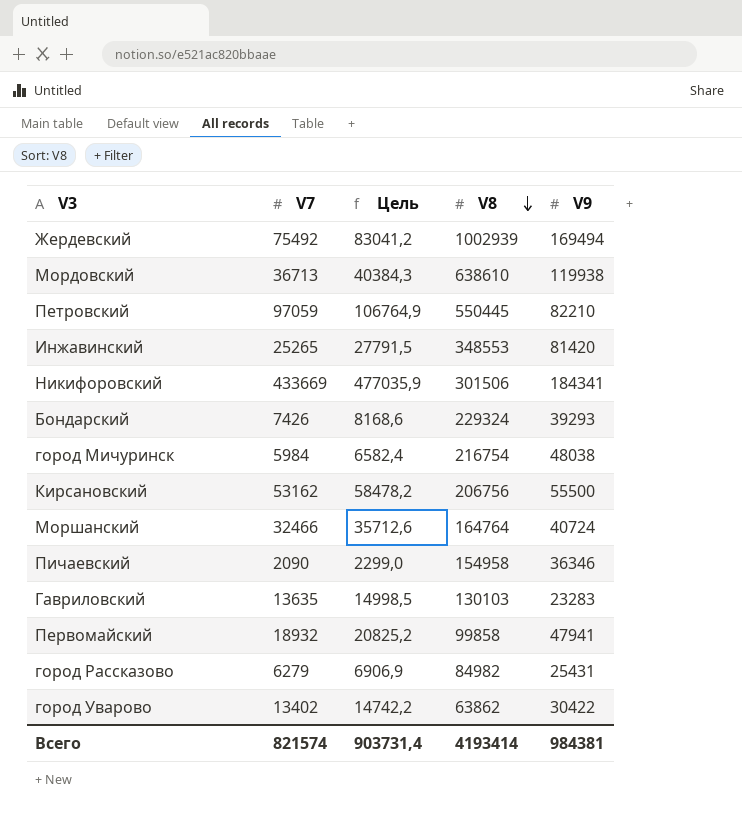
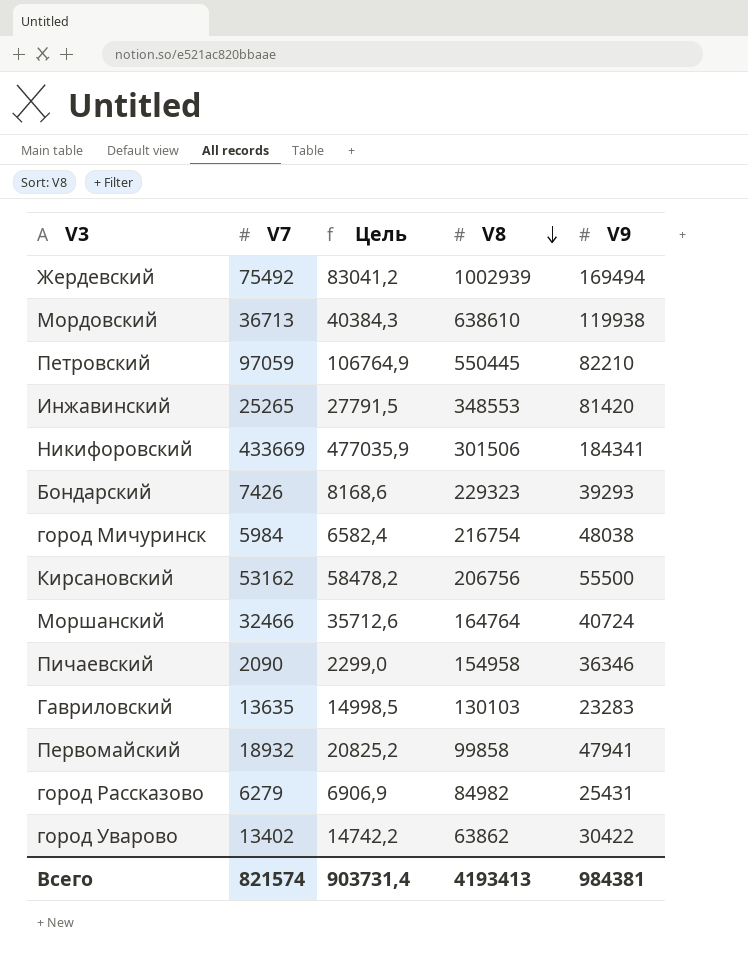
Бондарский | V8: 229324 -> 229323
Всего | V8: 4193414 -> 4193413

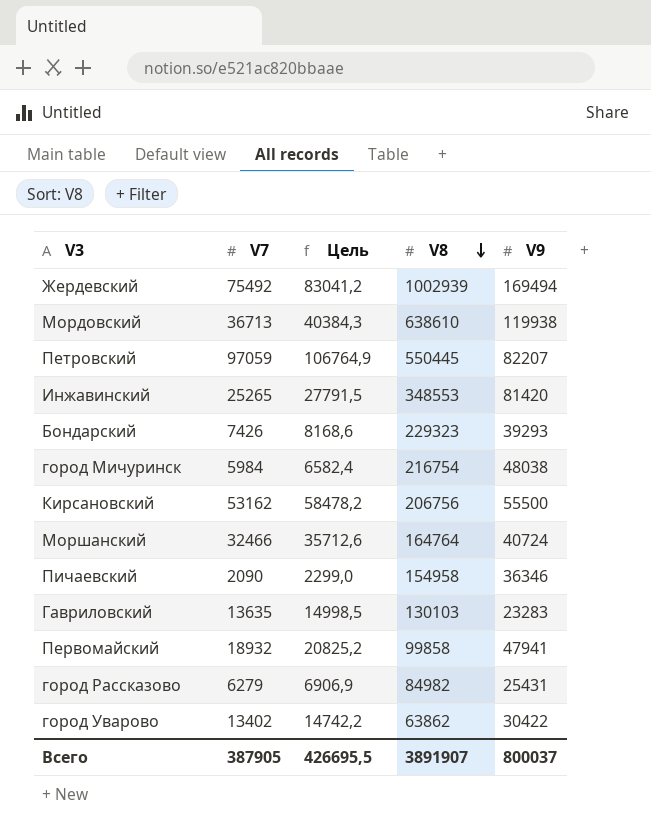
row Никифоровский: 433669 | 477035,9 | 301506 | 184341 -> none
Петровский | V9: 82210 -> 82207
Всего | V7: 821574 -> 387905
Всего | Цель: 903731,4 -> 426695,5
Всего | V8: 4193413 -> 3891907
Всего | V9: 984381 -> 800037

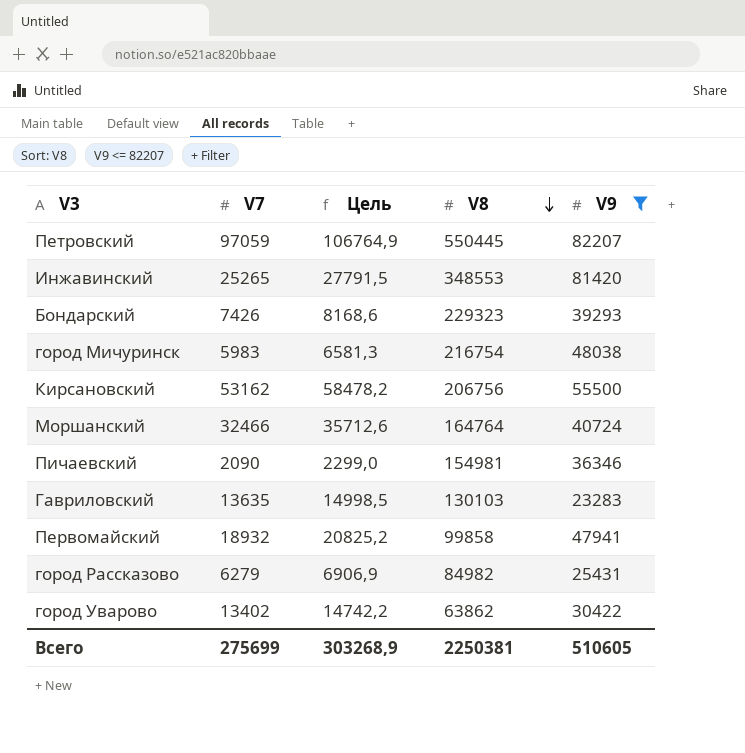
filter: none -> V9 <= 82207
город Мичуринск | V7: 5984 -> 5983
город Мичуринск | Цель: 6582,4 -> 6581,3
Пичаевский | V8: 154958 -> 154981
Всего | V7: 387905 -> 275699
Всего | Цель: 426695,5 -> 303268,9
Всего | V8: 3891907 -> 2250381
Всего | V9: 800037 -> 510605

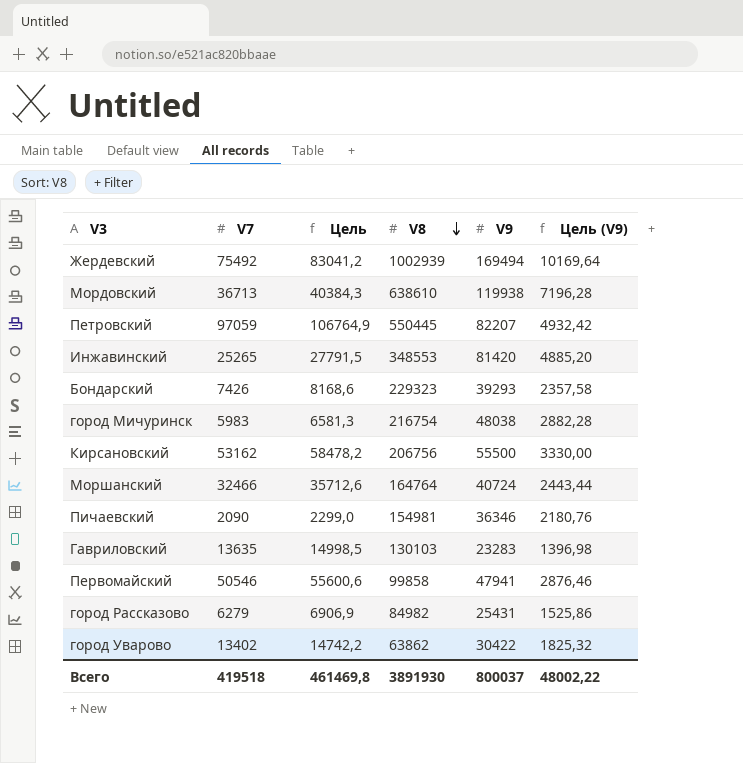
filter: V9 <= 82207 -> none
column Цель (V9) | formula: none -> [V9] * 0,06
Первомайский | V7: 18932 -> 50546
Первомайский | Цель: 20825,2 -> 55600,6
Всего | V7: 275699 -> 419518
Всего | Цель: 303268,9 -> 461469,8
Всего | V8: 2250381 -> 3891930
Всего | V9: 510605 -> 800037

